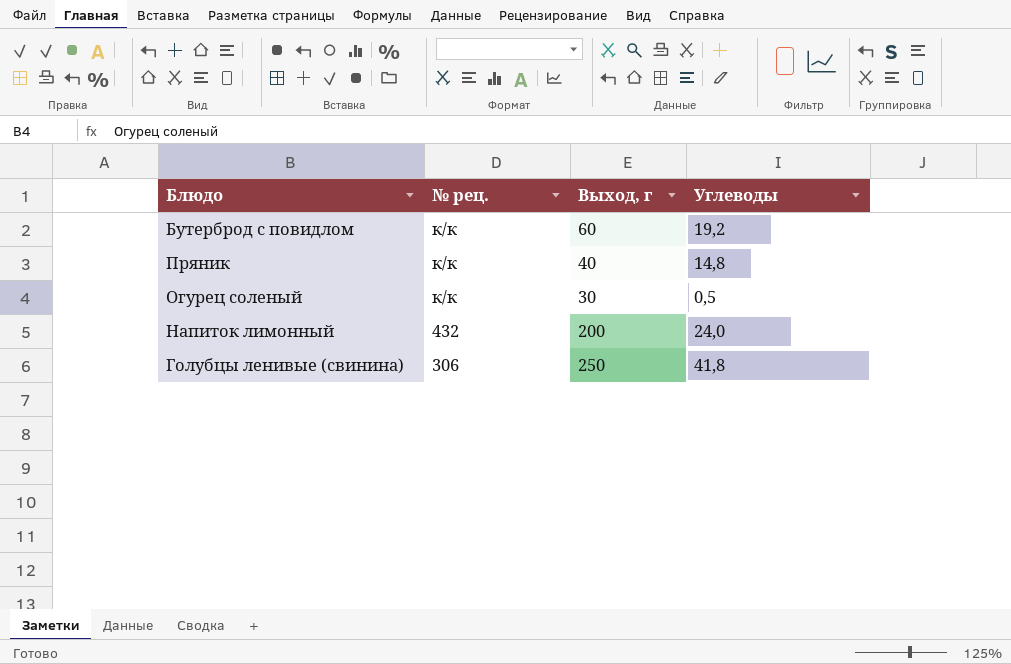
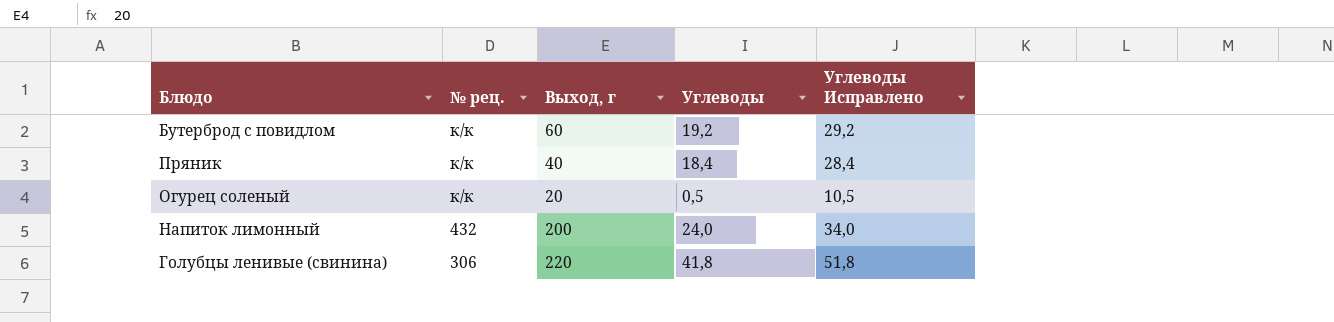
column Углеводы Исправлено | formula: none -> [Углеводы] + 10
Пряник | Углеводы: 14,8 -> 18,4
Огурец соленый | Выход, г: 30 -> 20
Голубцы ленивые (свинина) | Выход, г: 250 -> 220

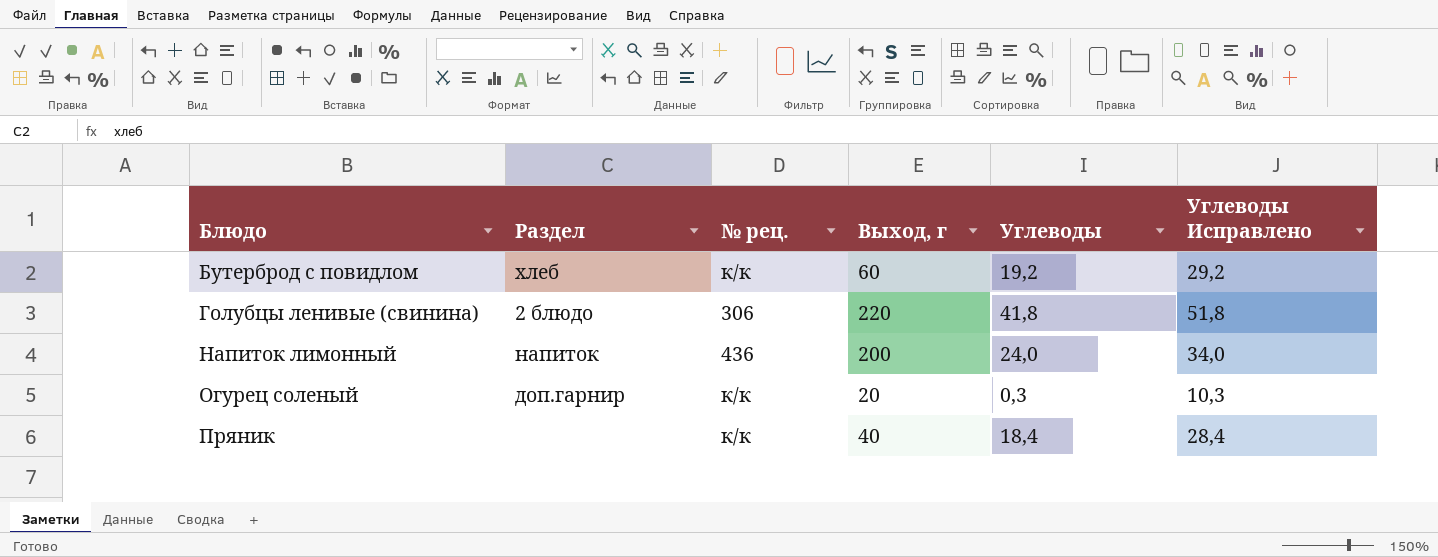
row order: № рец. descending -> Блюдо ascending
column Раздел | position: none -> 2
Напиток лимонный | № рец.: 432 -> 436
Огурец соленый | Углеводы: 0,5 -> 0,3
Огурец соленый | Углеводы Исправлено: 10,5 -> 10,3

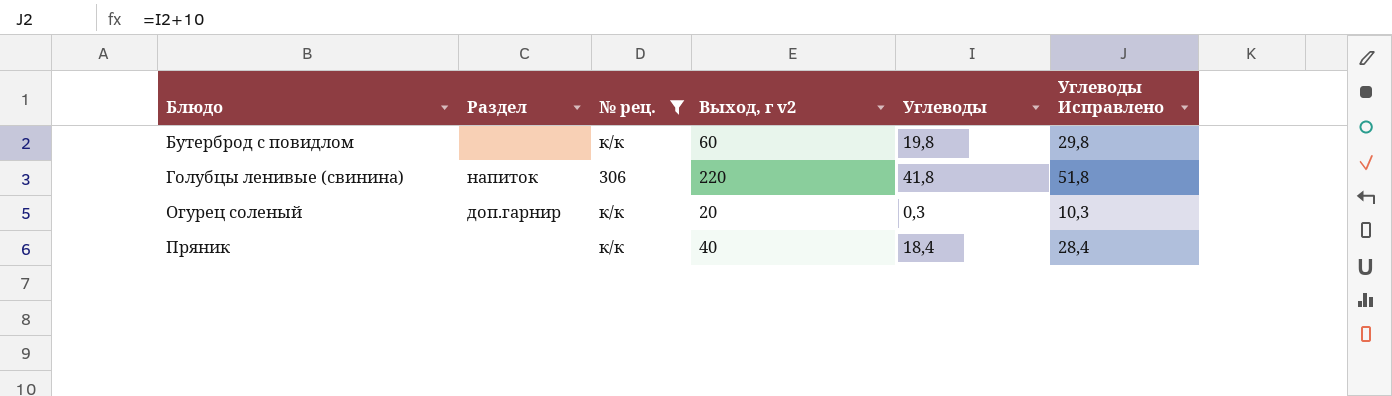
filter: none -> № рец. != 436
column name: Выход, г -> Выход, г v2
Бутерброд с повидлом | Раздел: хлеб -> none
Бутерброд с повидлом | Углеводы: 19,2 -> 19,8
Бутерброд с повидлом | Углеводы Исправлено: 29,2 -> 29,8
Голубцы ленивые (свинина) | Раздел: 2 блюдо -> напиток

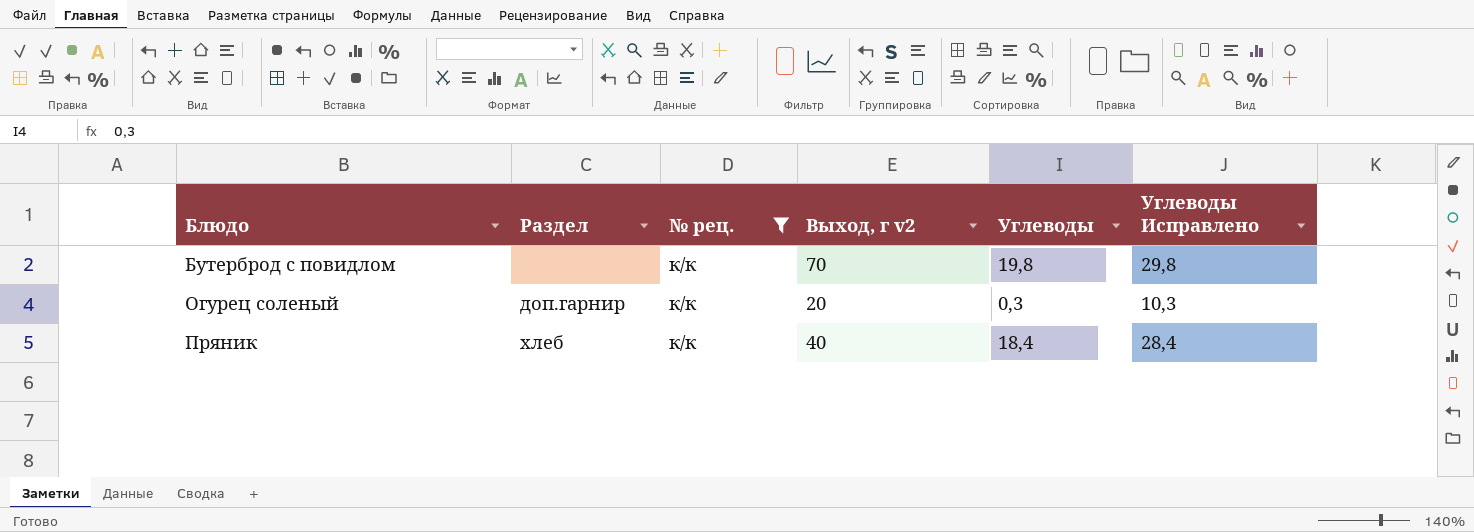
row Голубцы ленивые (свинина): напиток | 306 | 220 | 41,8 | 51,8 -> none
Бутерброд с повидлом | Выход, г v2: 60 -> 70
Пряник | Раздел: none -> хлеб

